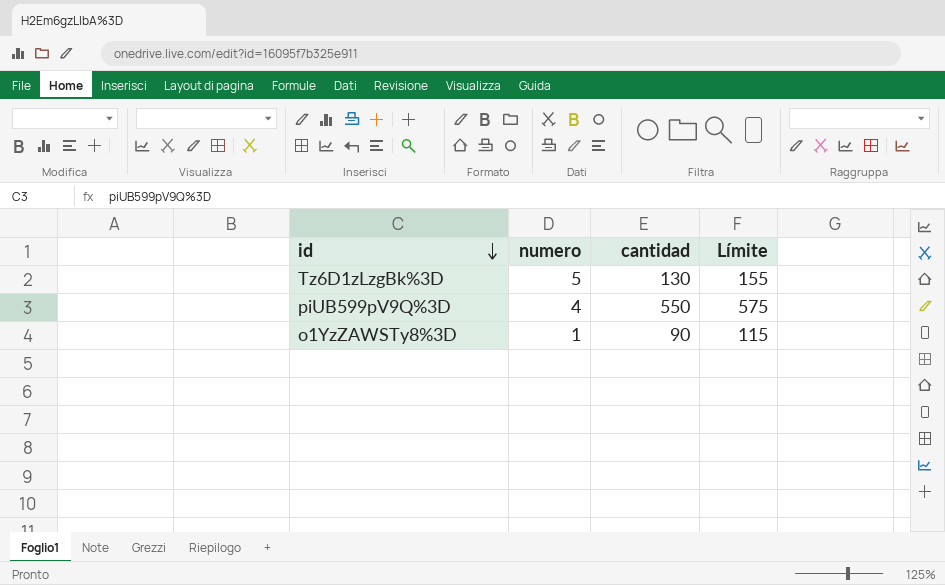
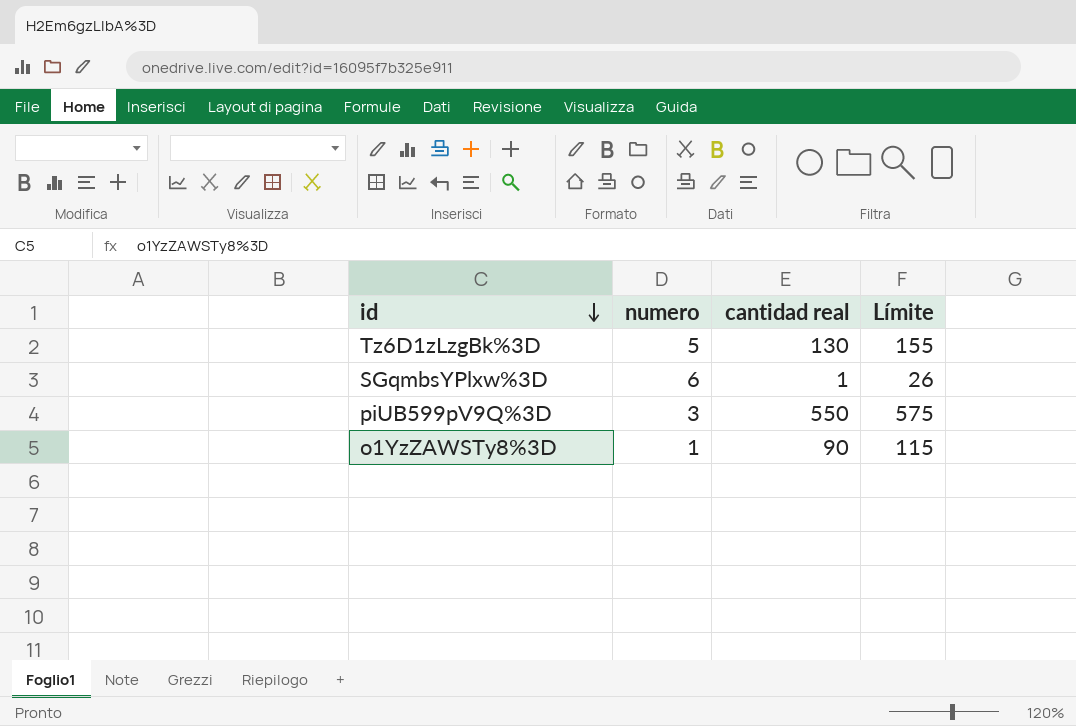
column name: cantidad -> cantidad real
row SGqmbsYPlxw%3D: none -> 6 | 1 | 26
piUB599pV9Q%3D | numero: 4 -> 3

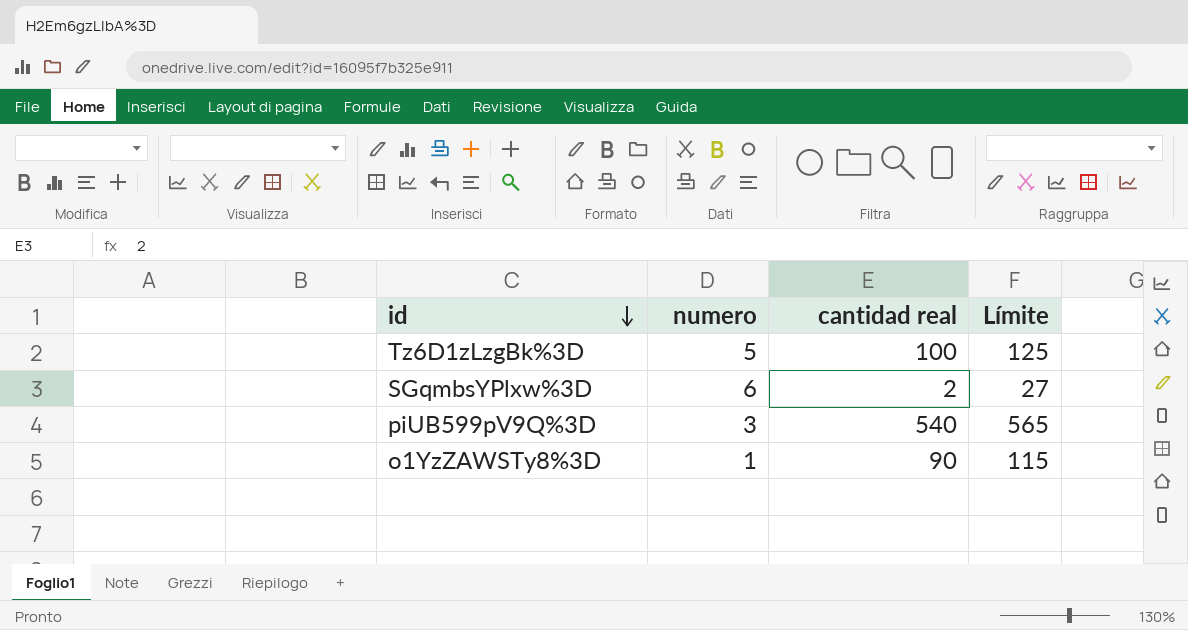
Tz6D1zLzgBk%3D | cantidad real: 130 -> 100
Tz6D1zLzgBk%3D | Límite: 155 -> 125
SGqmbsYPlxw%3D | cantidad real: 1 -> 2
SGqmbsYPlxw%3D | Límite: 26 -> 27
piUB599pV9Q%3D | cantidad real: 550 -> 540
piUB599pV9Q%3D | Límite: 575 -> 565

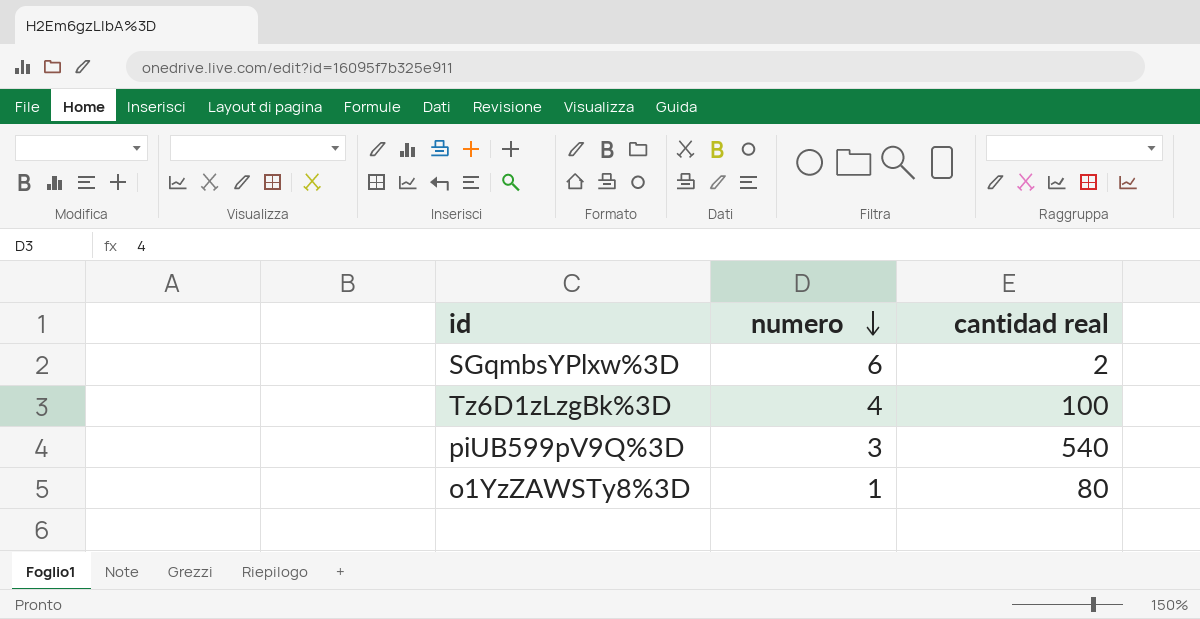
row order: id descending -> numero descending
column Límite | formula: [cantidad real] + 25 -> none
Tz6D1zLzgBk%3D | numero: 5 -> 4
o1YzZAWSTy8%3D | cantidad real: 90 -> 80

